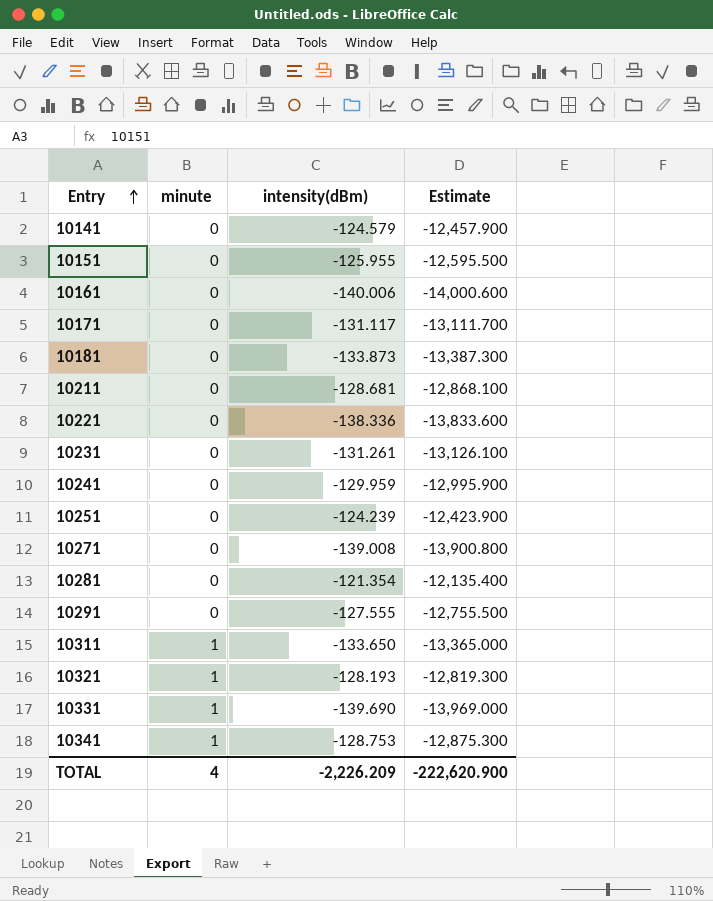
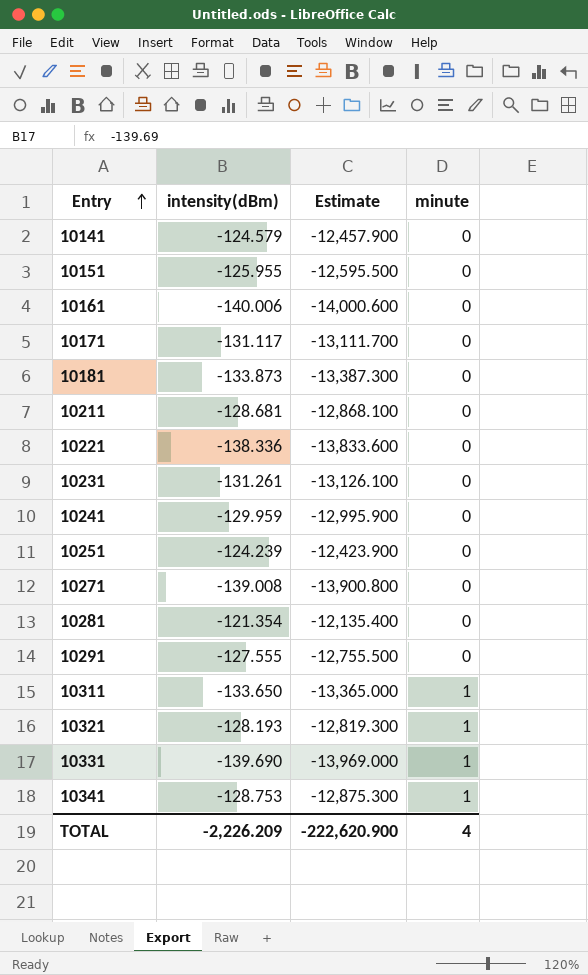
column minute | position: 2 -> 4

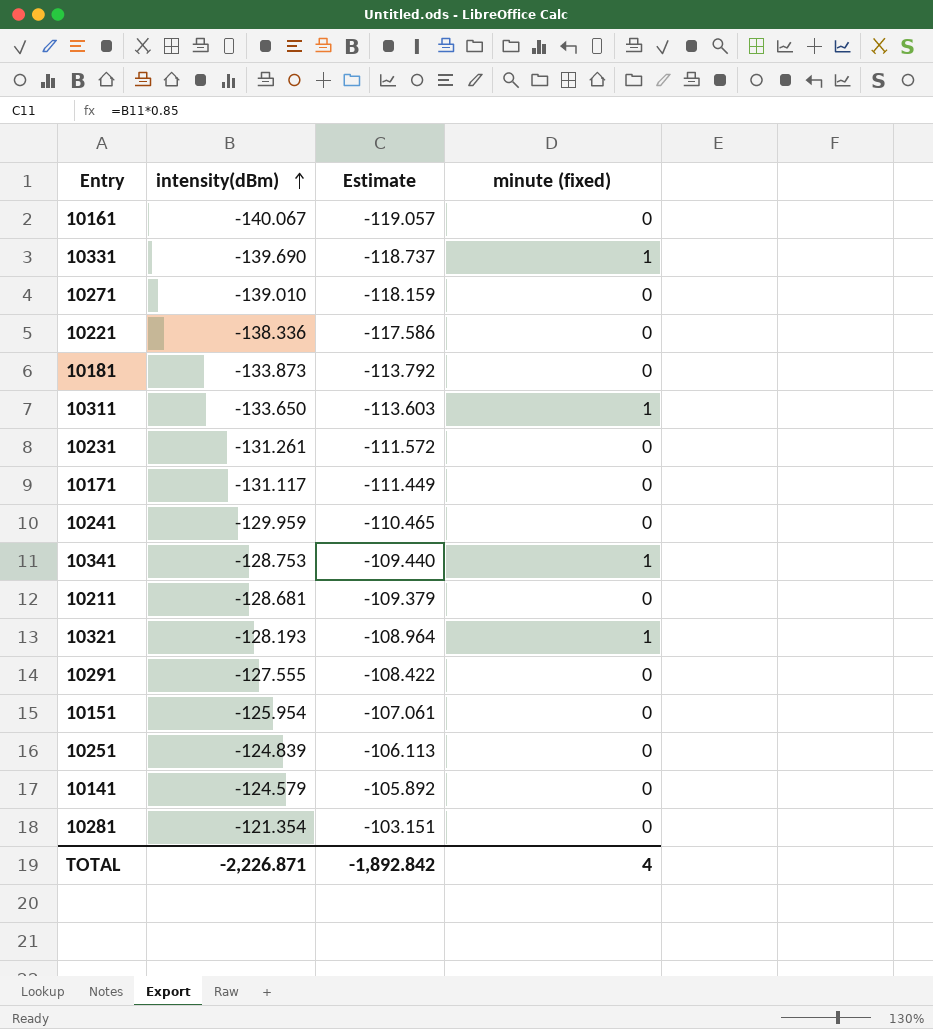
row order: Entry ascending -> intensity(dBm) ascending
column Estimate | formula: [intensity(dBm)] * 100 -> [intensity(dBm)] * 0.85
column name: minute -> minute (fixed)
10161 | intensity(dBm): -140.006 -> -140.067
10271 | intensity(dBm): -139.008 -> -139.010
10151 | intensity(dBm): -125.955 -> -125.954
10251 | intensity(dBm): -124.239 -> -124.839
TOTAL | intensity(dBm): -2,226.209 -> -2,226.871
TOTAL | Estimate: -222,620.900 -> -1,892.842

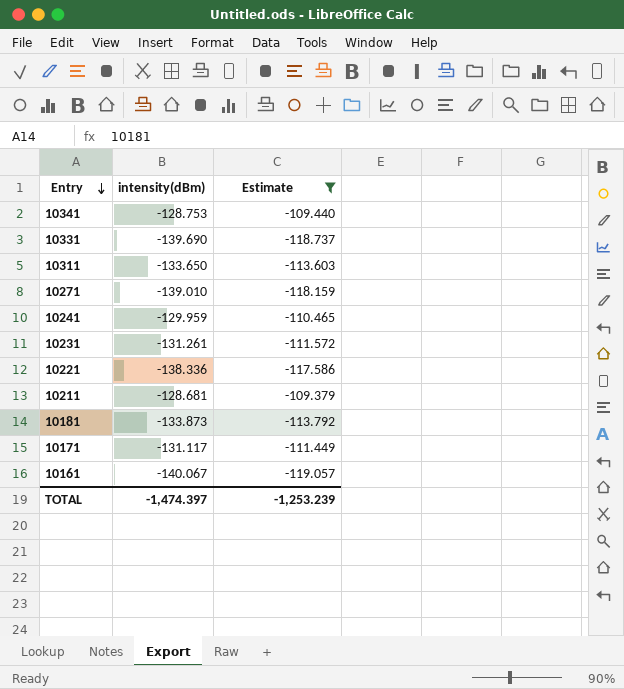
filter: none -> Estimate <= -109.379
row order: intensity(dBm) ascending -> Entry descending
column minute (fixed) | position: 4 -> none
TOTAL | intensity(dBm): -2,226.871 -> -1,474.397
TOTAL | Estimate: -1,892.842 -> -1,253.239

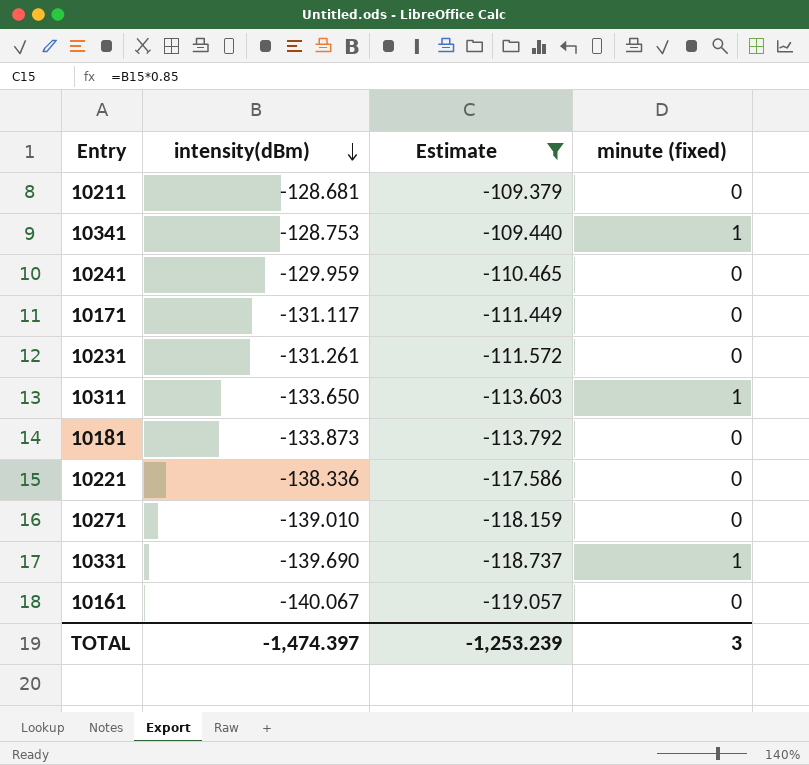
row order: Entry descending -> intensity(dBm) descending
column minute (fixed) | position: none -> 4

